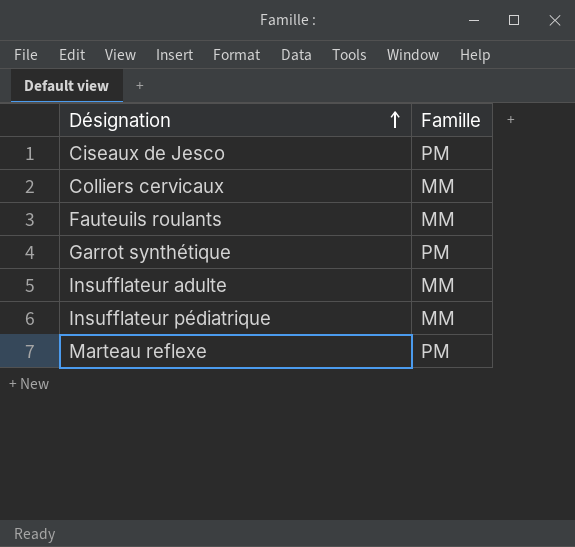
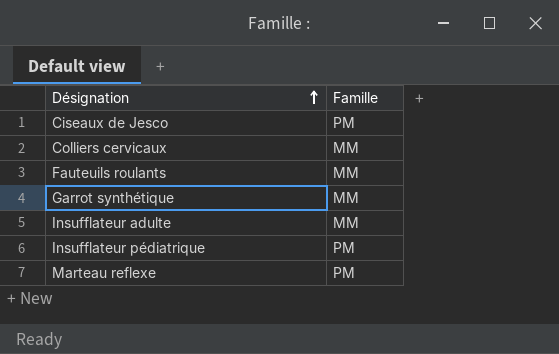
Garrot synthétique | Famille: PM -> MM
Insufflateur pédiatrique | Famille: MM -> PM

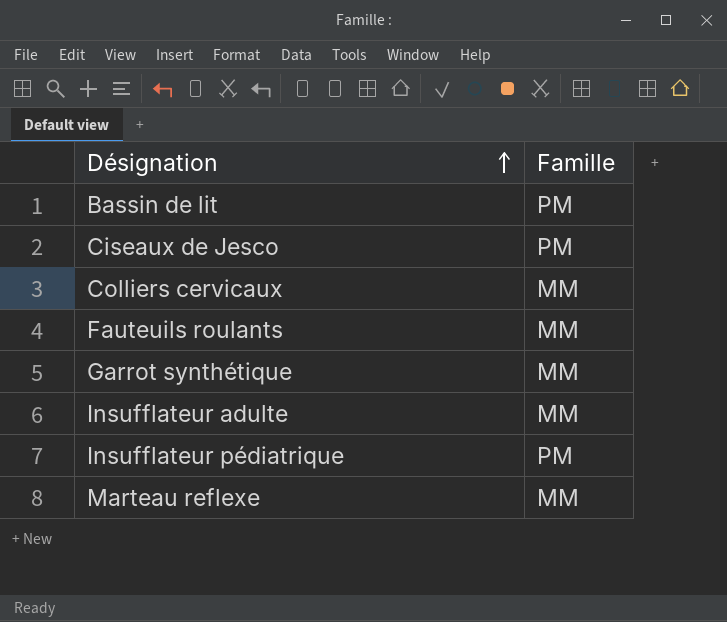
row Bassin de lit: none -> PM
Marteau reflexe | Famille: PM -> MM

